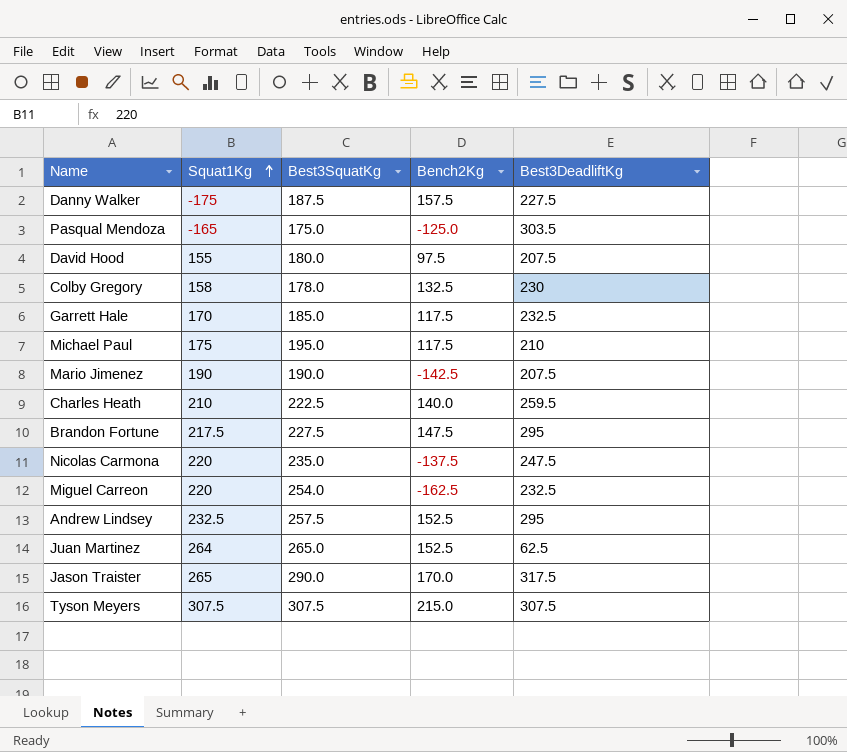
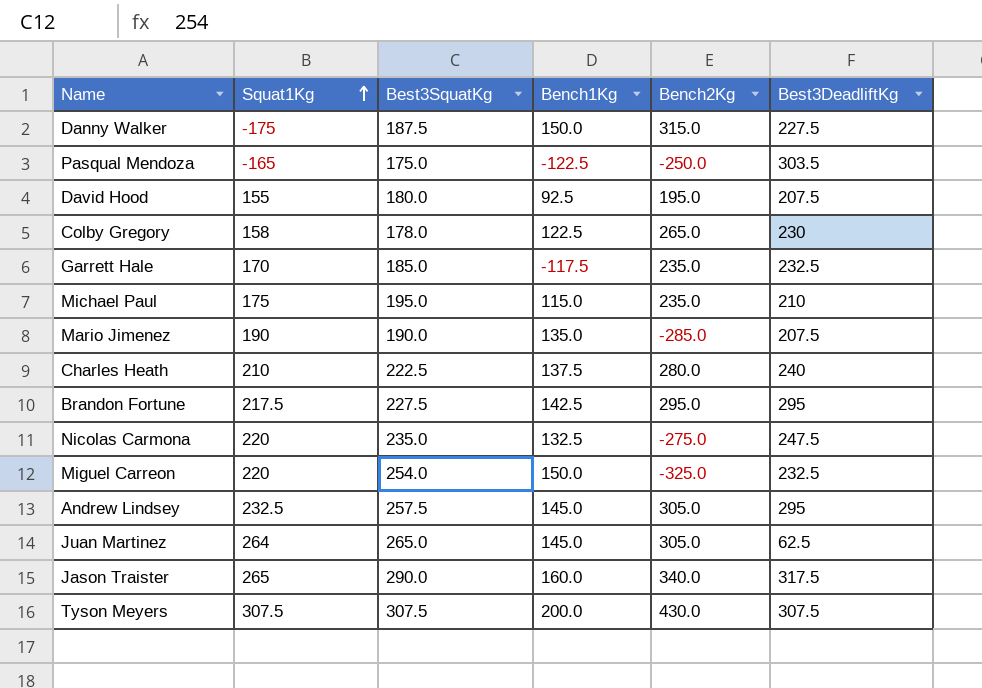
column Bench1Kg | position: none -> 4
Danny Walker | Bench2Kg: 157.5 -> 315.0
Pasqual Mendoza | Bench2Kg: -125.0 -> -250.0
David Hood | Bench2Kg: 97.5 -> 195.0
Colby Gregory | Bench2Kg: 132.5 -> 265.0
Garrett Hale | Bench2Kg: 117.5 -> 235.0
Michael Paul | Bench2Kg: 117.5 -> 235.0
Mario Jimenez | Bench2Kg: -142.5 -> -285.0
Charles Heath | Bench2Kg: 140.0 -> 280.0
Charles Heath | Best3DeadliftKg: 259.5 -> 240
Brandon Fortune | Bench2Kg: 147.5 -> 295.0
Nicolas Carmona | Bench2Kg: -137.5 -> -275.0
Miguel Carreon | Bench2Kg: -162.5 -> -325.0
Andrew Lindsey | Bench2Kg: 152.5 -> 305.0
Juan Martinez | Bench2Kg: 152.5 -> 305.0
Jason Traister | Bench2Kg: 170.0 -> 340.0
Tyson Meyers | Bench2Kg: 215.0 -> 430.0

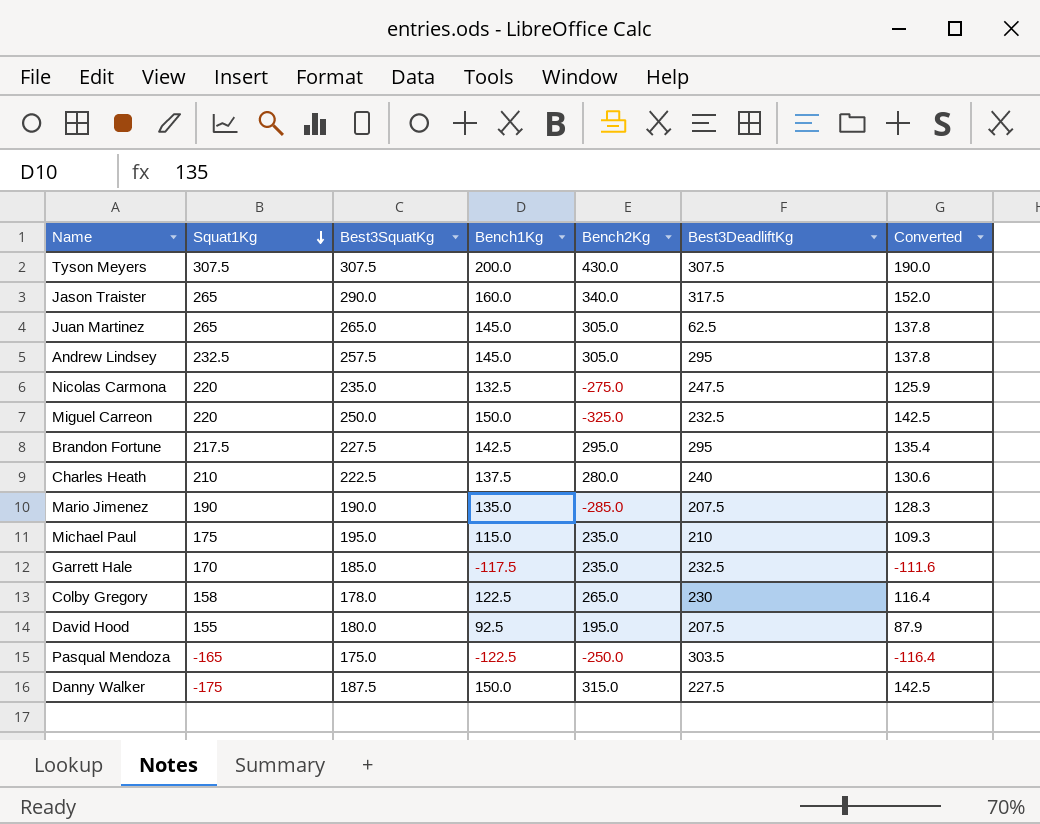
row order: Squat1Kg ascending -> Squat1Kg descending
column Converted | formula: none -> [Bench1Kg] * 0.95
Juan Martinez | Squat1Kg: 264 -> 265
Miguel Carreon | Best3SquatKg: 254.0 -> 250.0

